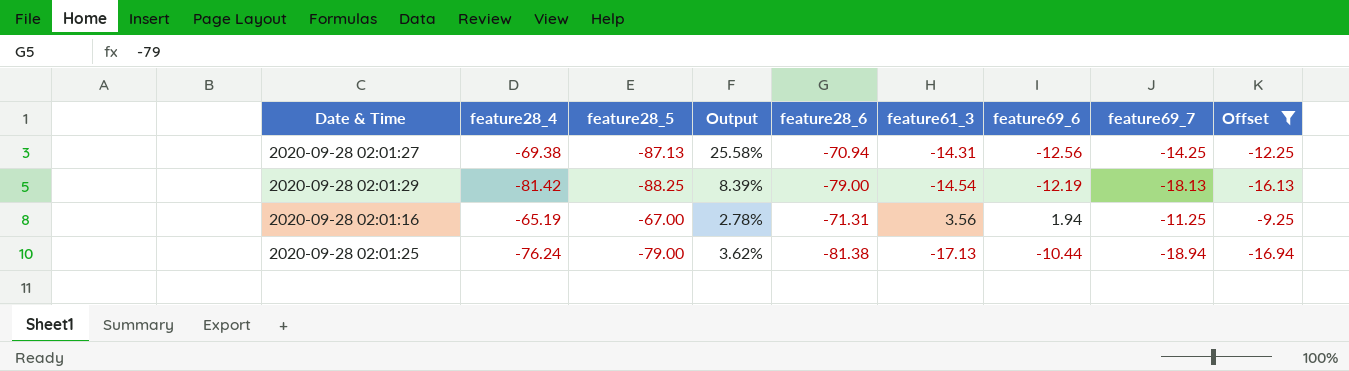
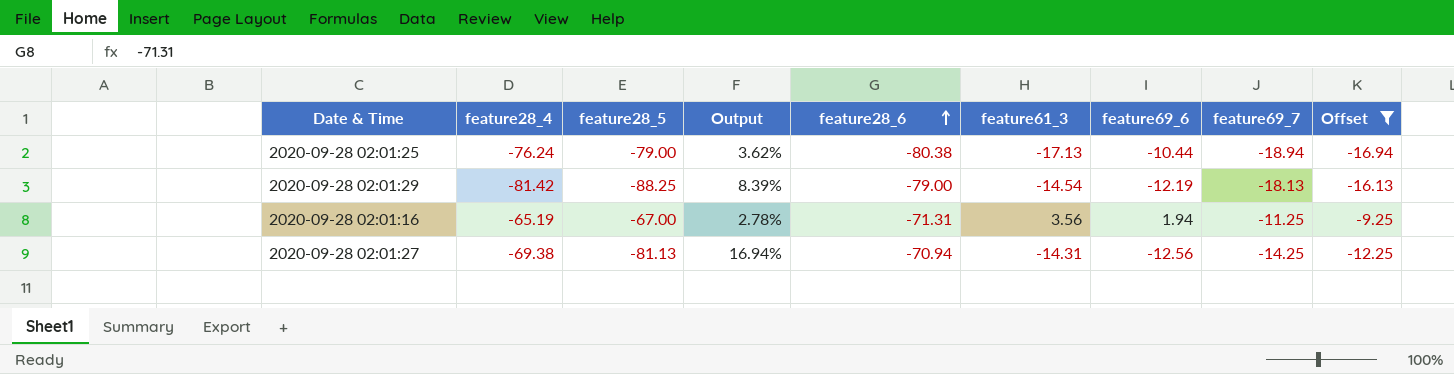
row order: none -> feature28_6 ascending
2020-09-28 02:01:25 | feature28_6: -81.38 -> -80.38
2020-09-28 02:01:27 | feature28_5: -87.13 -> -81.13
2020-09-28 02:01:27 | Output: 25.58% -> 16.94%

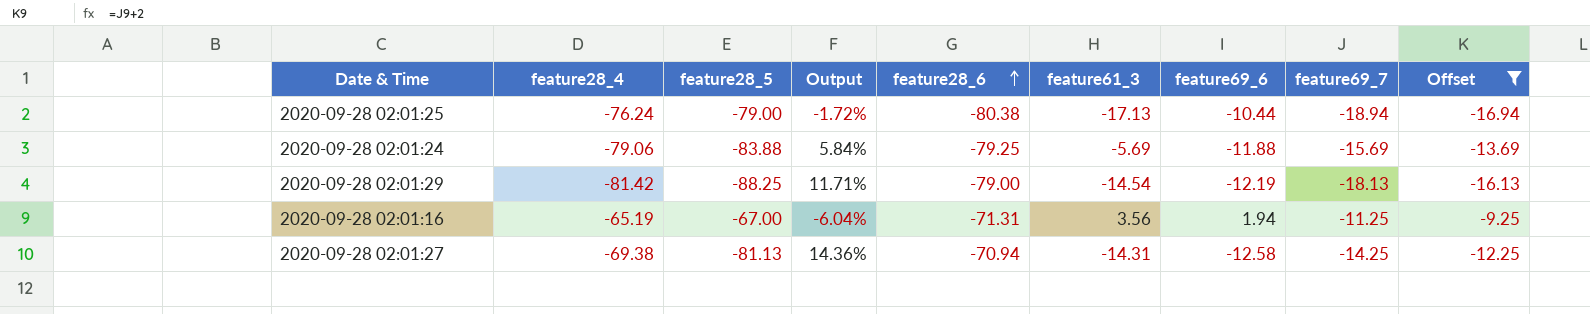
column Output | formula: ([feature28_5] - [feature28_4]) / [feature28_4] -> ([feature28_5] - [feature28_6]) / [feature28_6]
row 2020-09-28 02:01:24: none -> -79.06 | -83.88 | 5.84% | -79.25 | -5.69 | -11.88 | -15.69 | -13.69
2020-09-28 02:01:27 | feature69_6: -12.56 -> -12.58

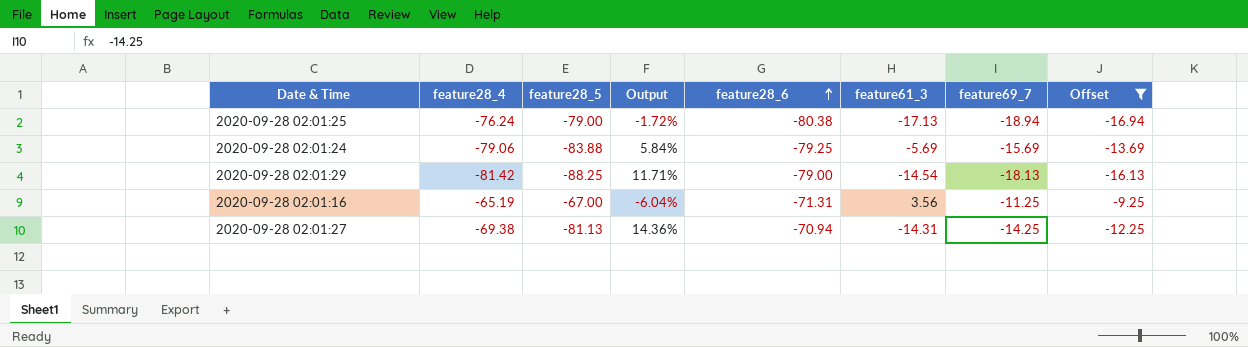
column feature69_6 | position: 7 -> none

